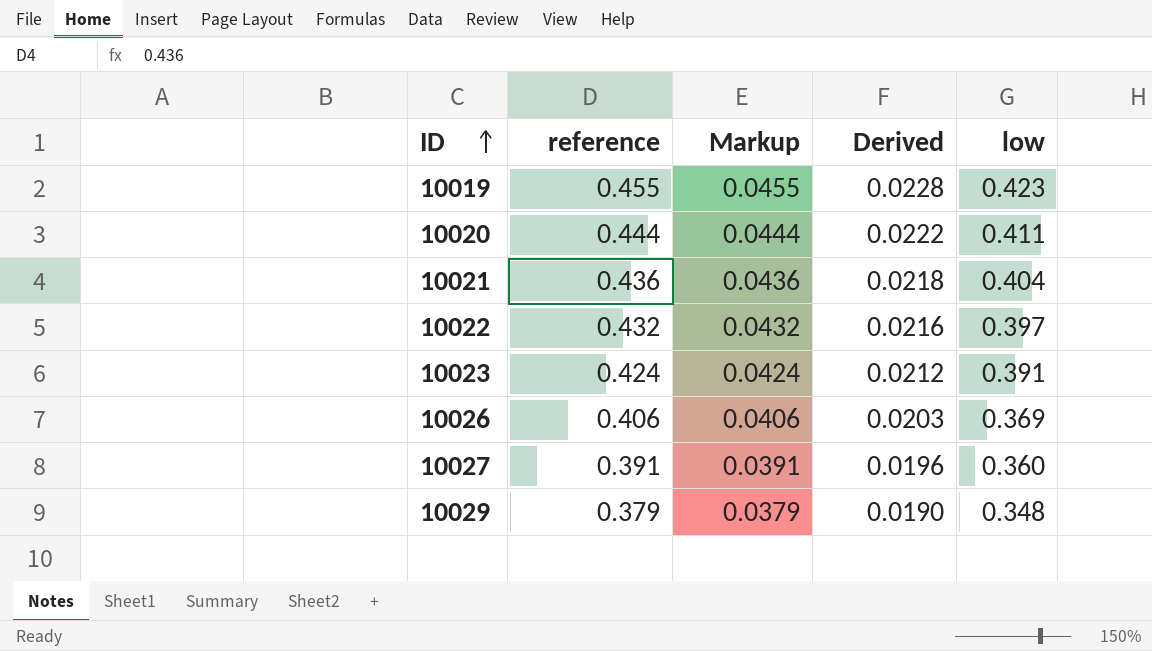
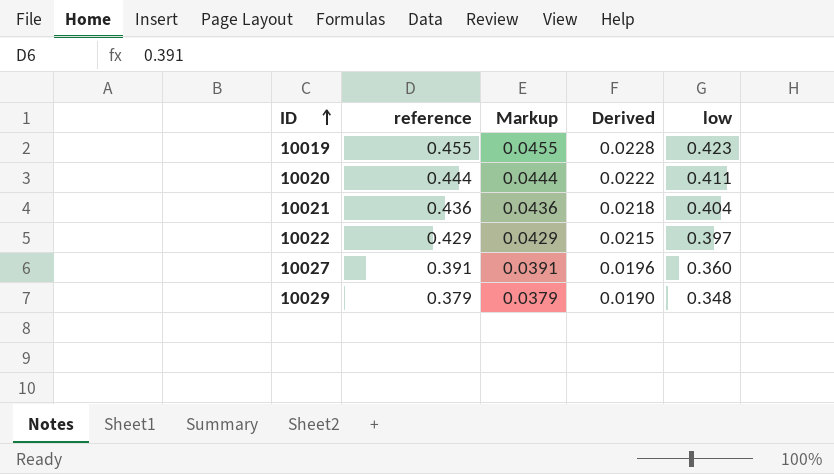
row 10023: 0.424 | 0.0424 | 0.0212 | 0.391 -> none
row 10026: 0.406 | 0.0406 | 0.0203 | 0.369 -> none
10022 | reference: 0.432 -> 0.429
10022 | Markup: 0.0432 -> 0.0429
10022 | Derived: 0.0216 -> 0.0215

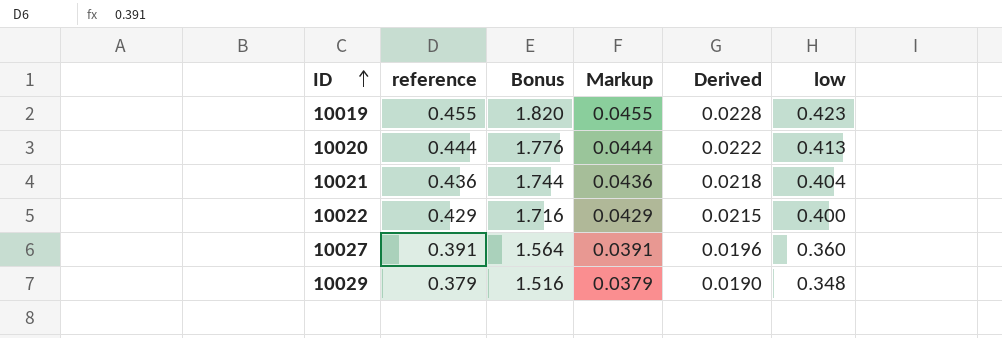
column Bonus | formula: none -> [reference] * 4
10020 | low: 0.411 -> 0.413
10022 | low: 0.397 -> 0.400

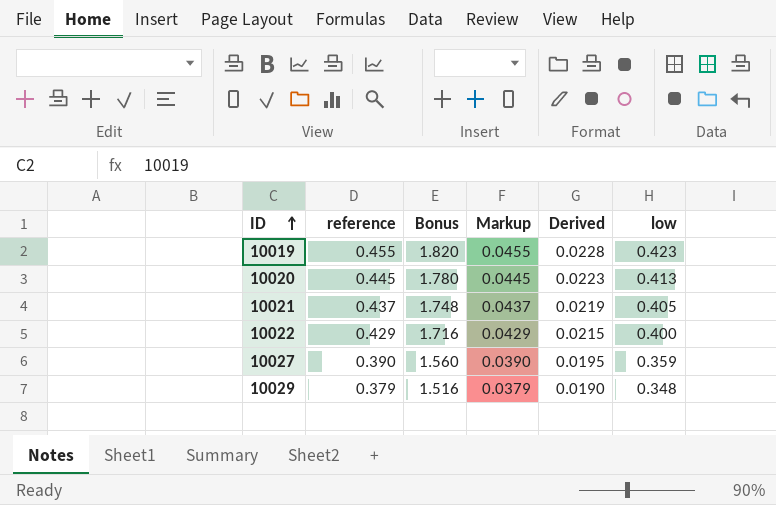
10020 | reference: 0.444 -> 0.445
10020 | Bonus: 1.776 -> 1.780
10020 | Markup: 0.0444 -> 0.0445
10020 | Derived: 0.0222 -> 0.0223
10021 | reference: 0.436 -> 0.437
10021 | Bonus: 1.744 -> 1.748
10021 | Markup: 0.0436 -> 0.0437
10021 | Derived: 0.0218 -> 0.0219
10021 | low: 0.404 -> 0.405
10027 | reference: 0.391 -> 0.390
10027 | Bonus: 1.564 -> 1.560
10027 | Markup: 0.0391 -> 0.0390
10027 | Derived: 0.0196 -> 0.0195
10027 | low: 0.360 -> 0.359

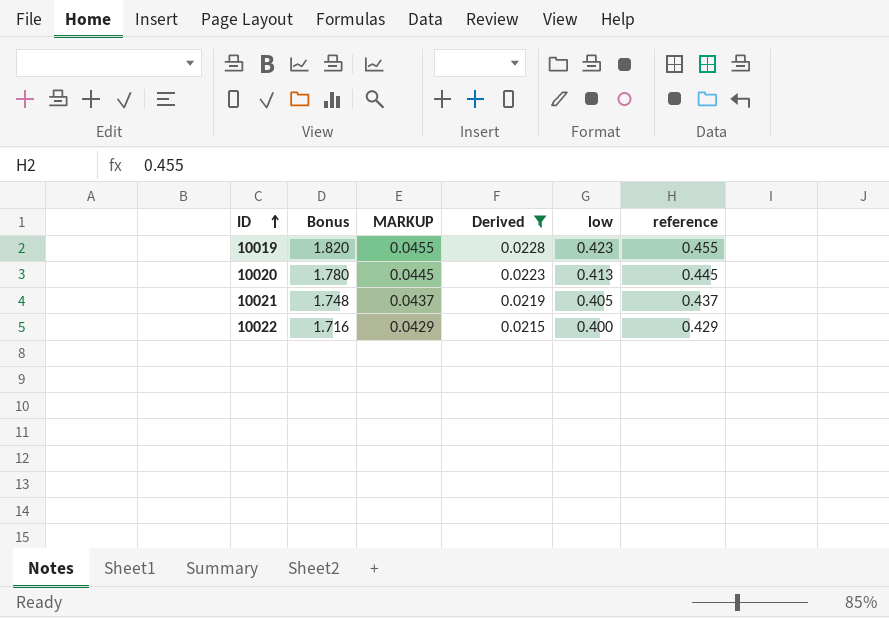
filter: none -> Derived >= 0.0215
column name: Markup -> MARKUP
column reference | position: 2 -> 6

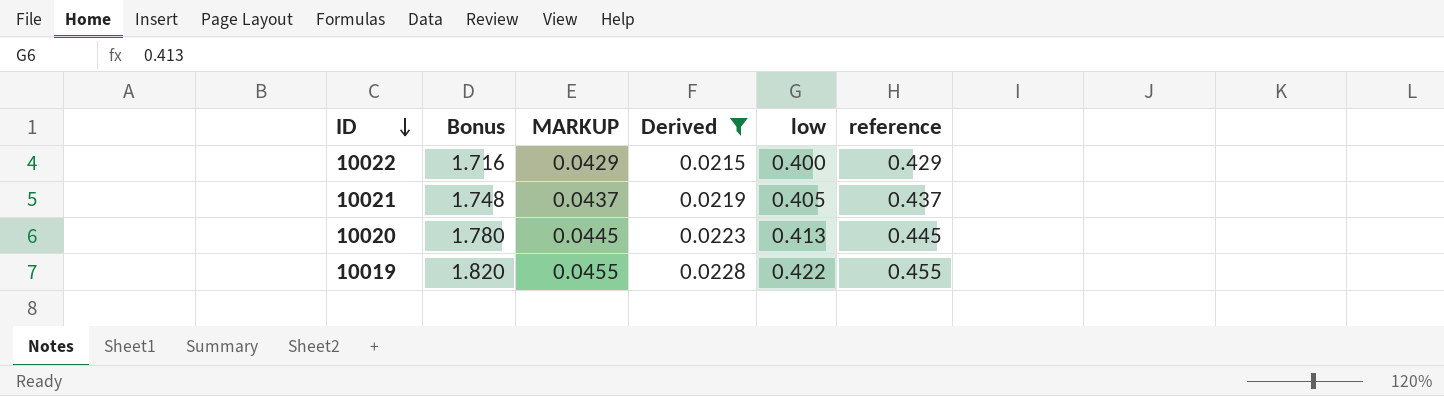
row order: ID ascending -> ID descending
10019 | low: 0.423 -> 0.422

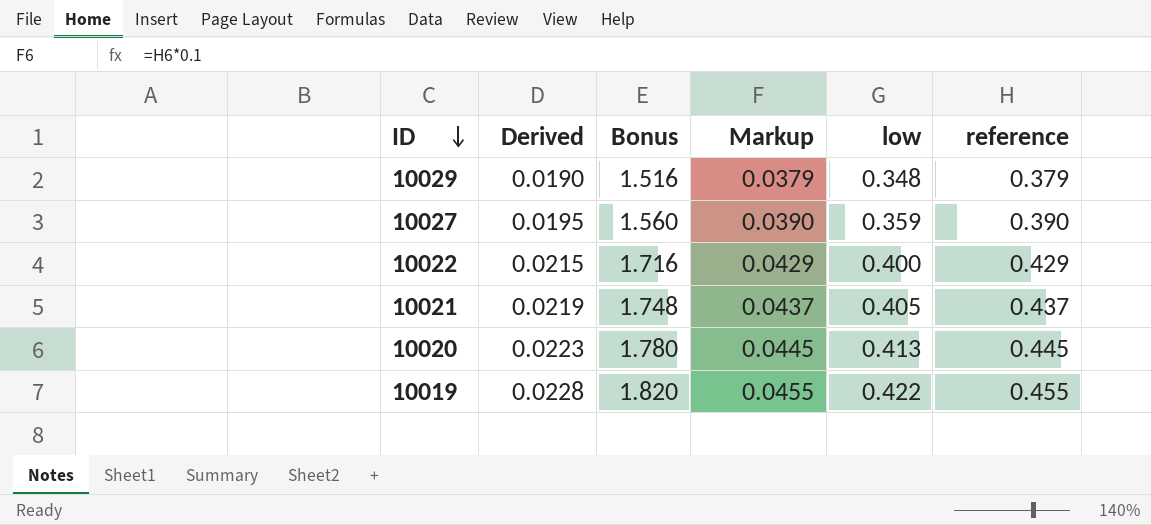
filter: Derived >= 0.0215 -> none
column Derived | position: 4 -> 2
column name: MARKUP -> Markup

